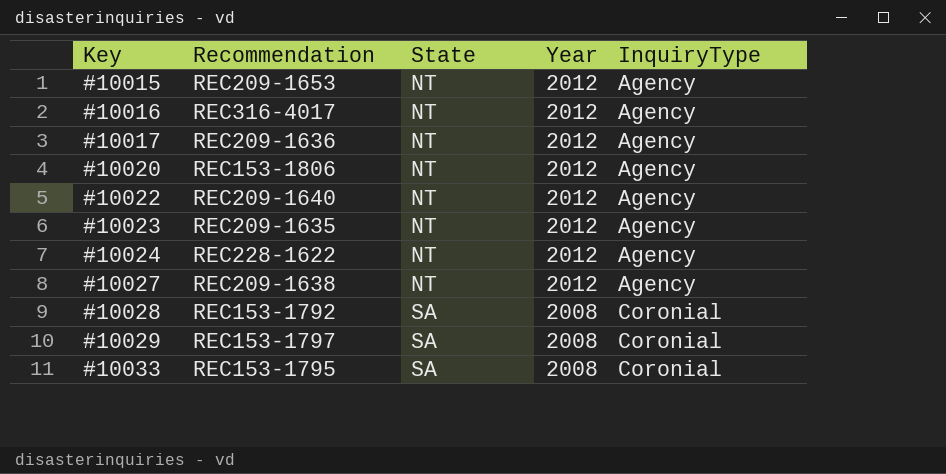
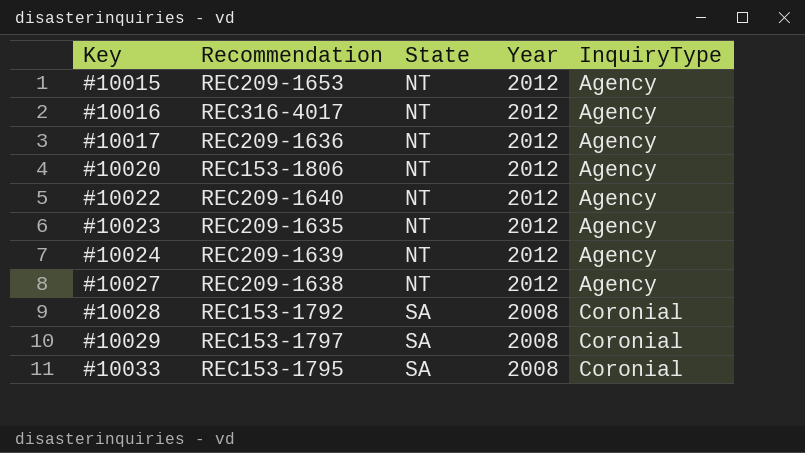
#10024 | Recommendation: REC228-1622 -> REC209-1639

